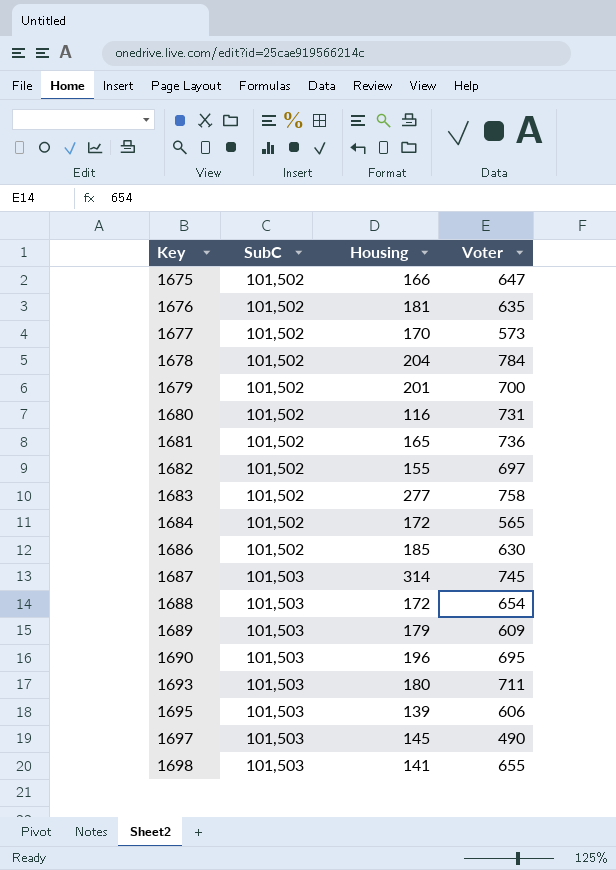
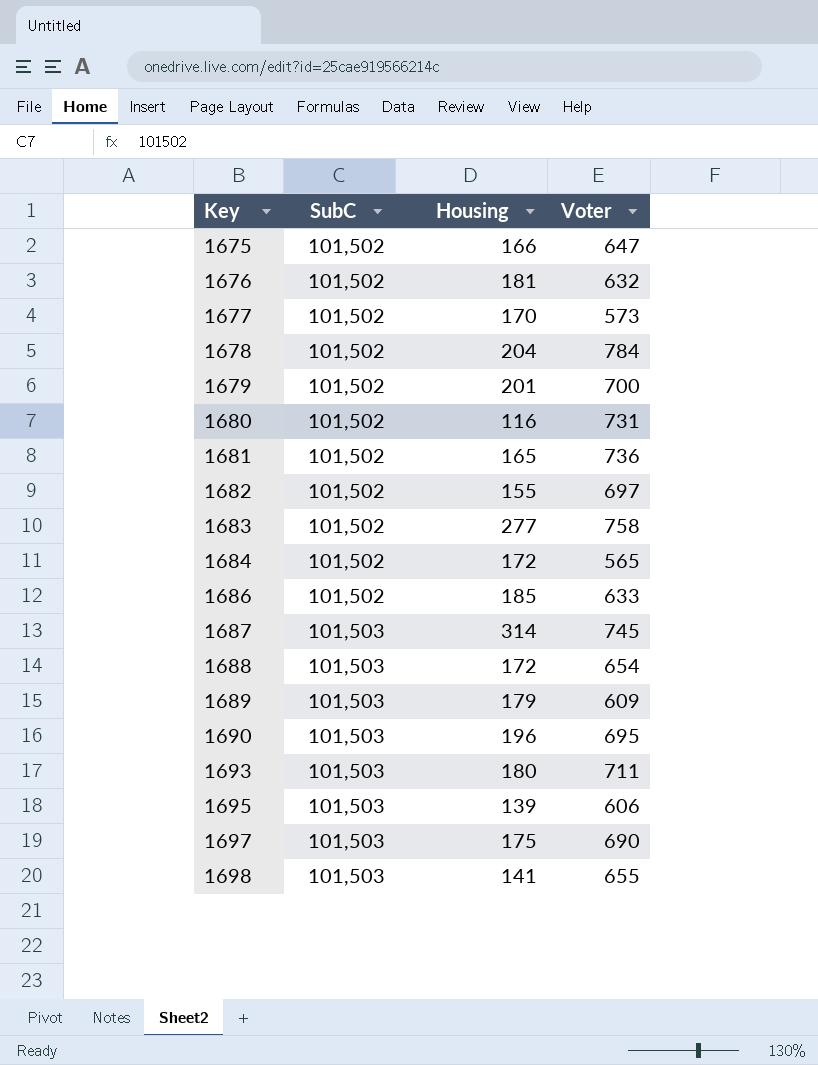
1676 | Voter: 635 -> 632
1686 | Voter: 630 -> 633
1697 | Housing: 145 -> 175
1697 | Voter: 490 -> 690

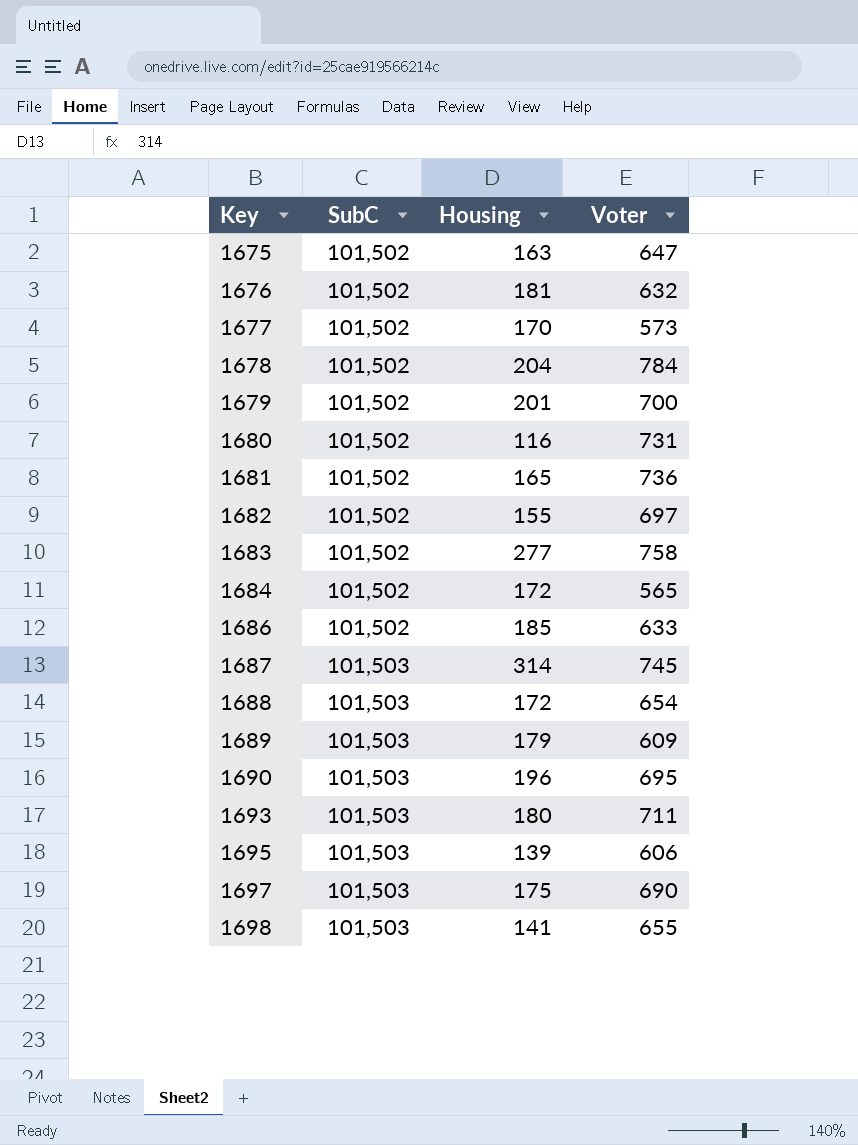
1675 | Housing: 166 -> 163

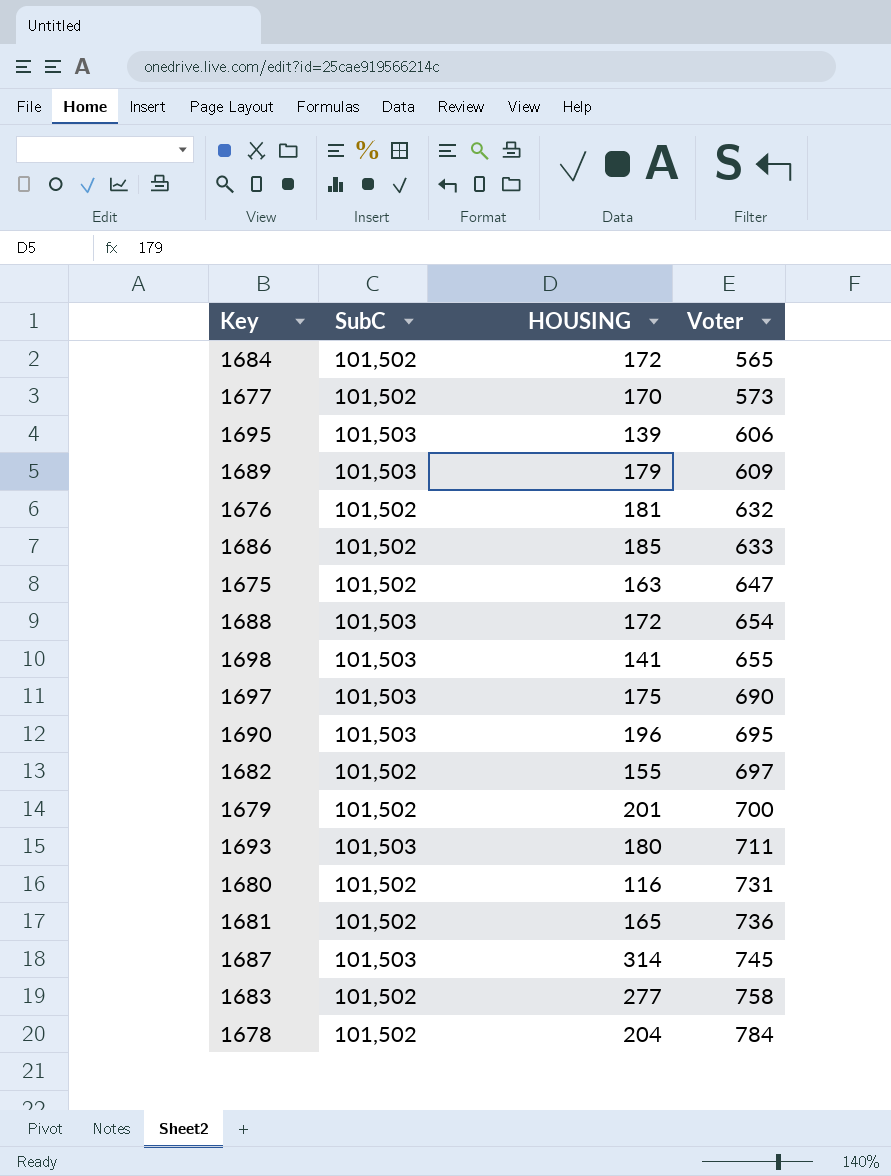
row order: Key ascending -> Voter ascending
column name: Housing -> HOUSING

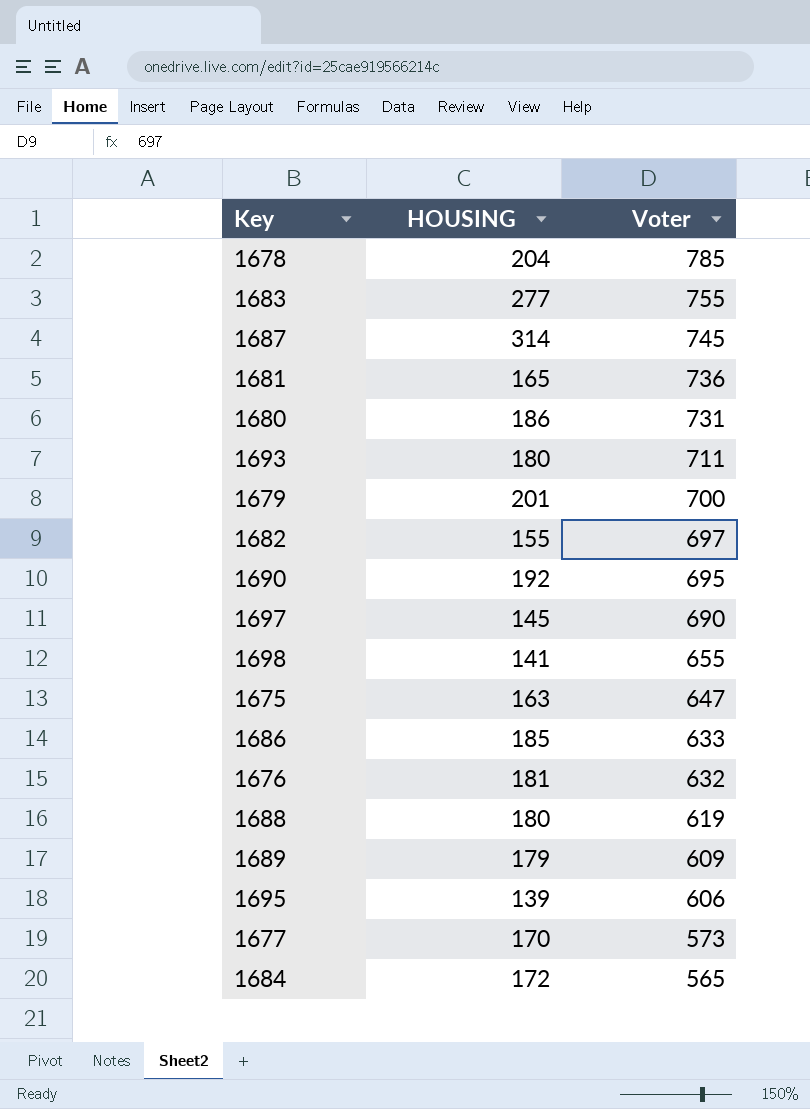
row order: Voter ascending -> Voter descending
column SubC | position: 2 -> none
1678 | Voter: 784 -> 785
1683 | Voter: 758 -> 755
1680 | HOUSING: 116 -> 186
1690 | HOUSING: 196 -> 192
1697 | HOUSING: 175 -> 145
1688 | HOUSING: 172 -> 180
1688 | Voter: 654 -> 619

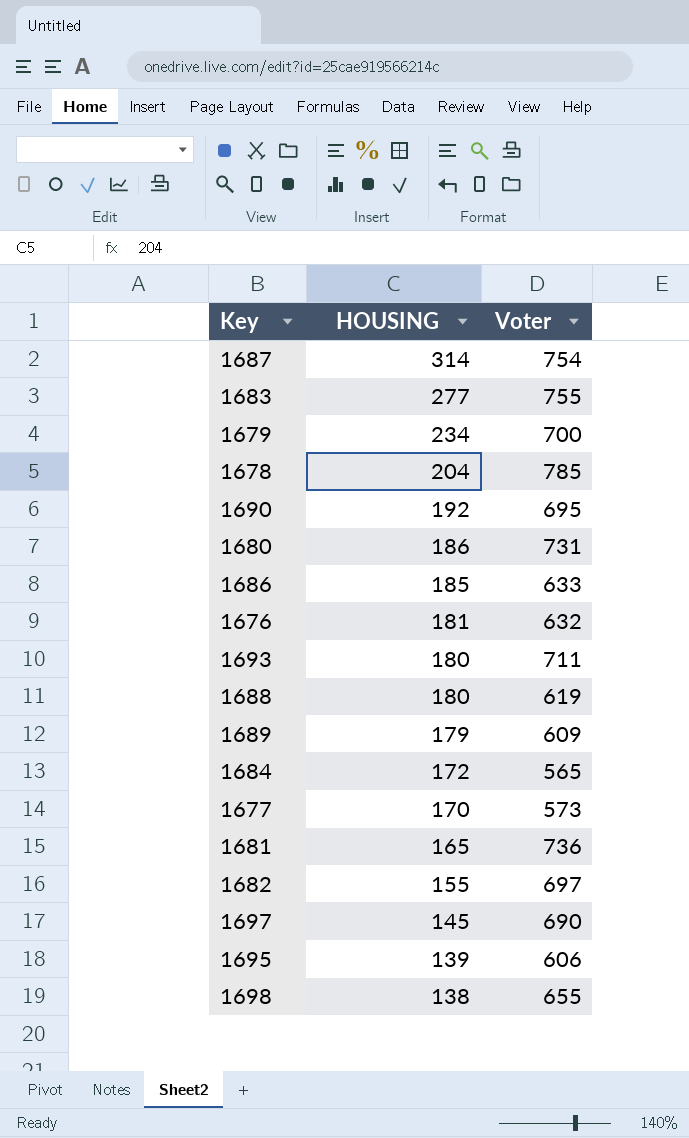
row order: Voter descending -> HOUSING descending
row 1675: 163 | 647 -> none
1687 | Voter: 745 -> 754
1679 | HOUSING: 201 -> 234
1698 | HOUSING: 141 -> 138

